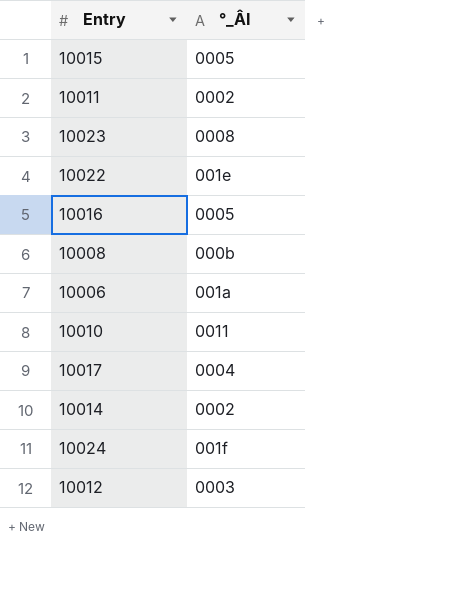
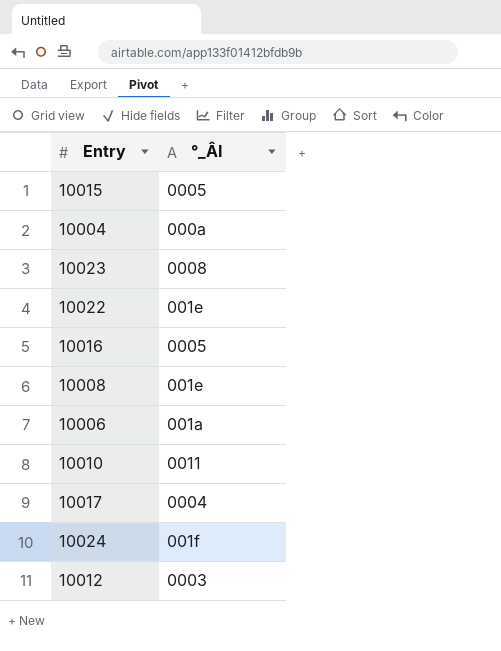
row 10011: 0002 -> none
row 10014: 0002 -> none
row 10004: none -> 000a
10008 | °_ÂI: 000b -> 001e

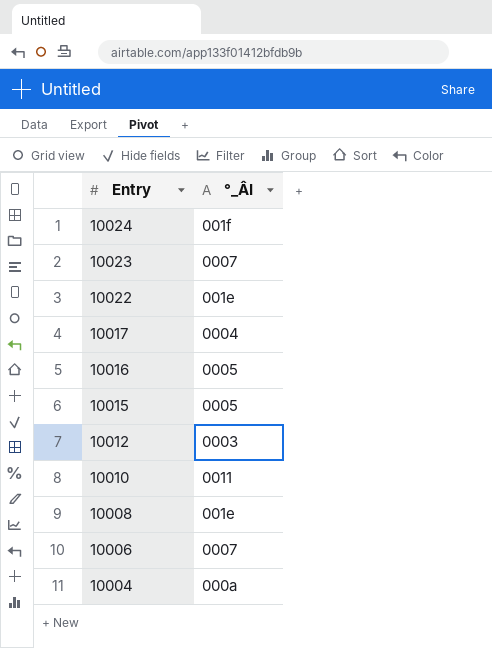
row order: none -> Entry descending
10023 | °_ÂI: 0008 -> 0007
10006 | °_ÂI: 001a -> 0007

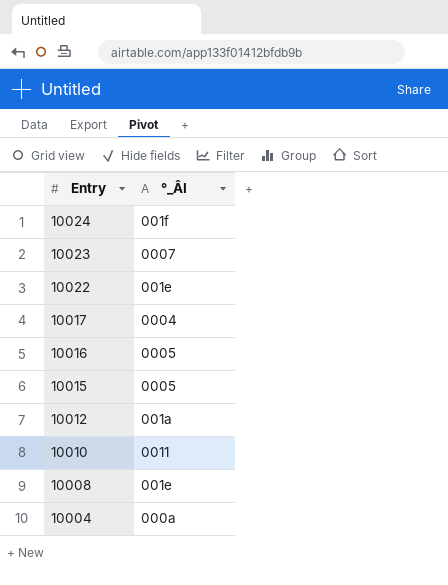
row 10006: 0007 -> none
10012 | °_ÂI: 0003 -> 001a

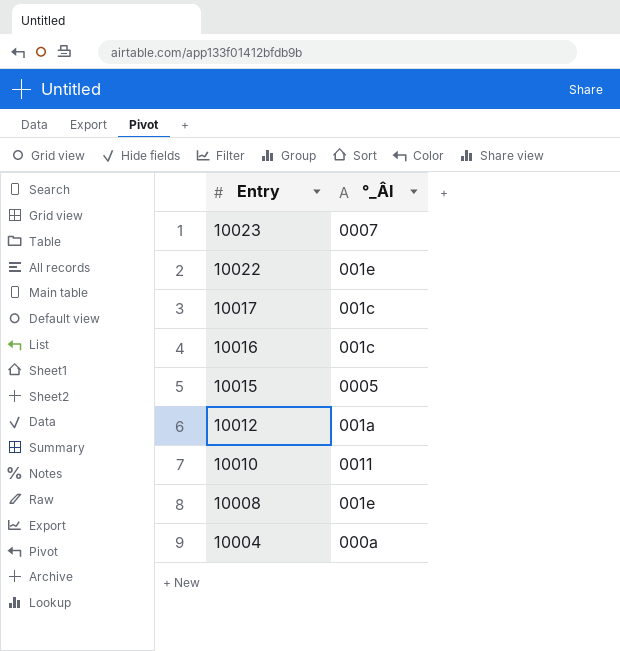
row 10024: 001f -> none
10017 | °_ÂI: 0004 -> 001c
10016 | °_ÂI: 0005 -> 001c

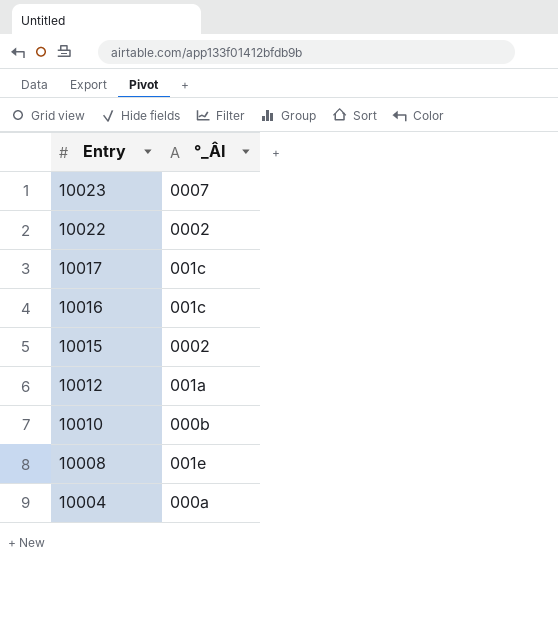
10022 | °_ÂI: 001e -> 0002
10015 | °_ÂI: 0005 -> 0002
10010 | °_ÂI: 0011 -> 000b

